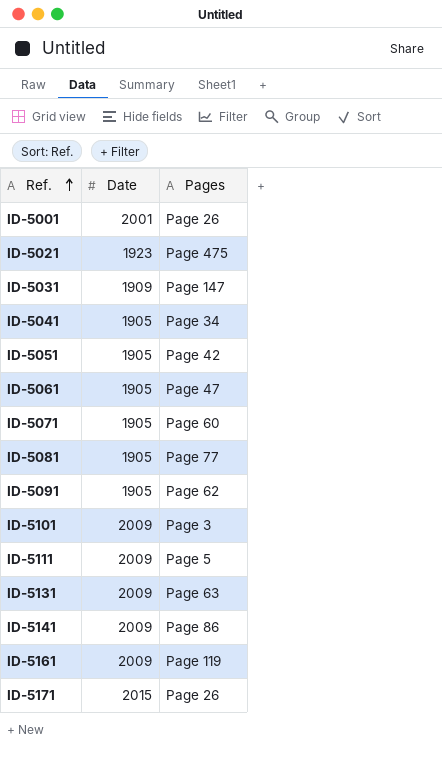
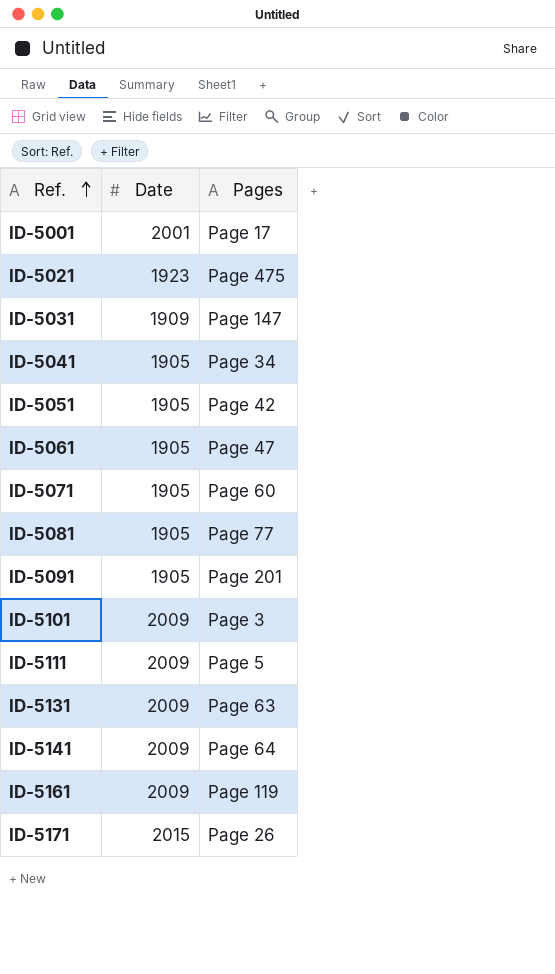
ID-5001 | Pages: Page 26 -> Page 17
ID-5091 | Pages: Page 62 -> Page 201
ID-5141 | Pages: Page 86 -> Page 64

